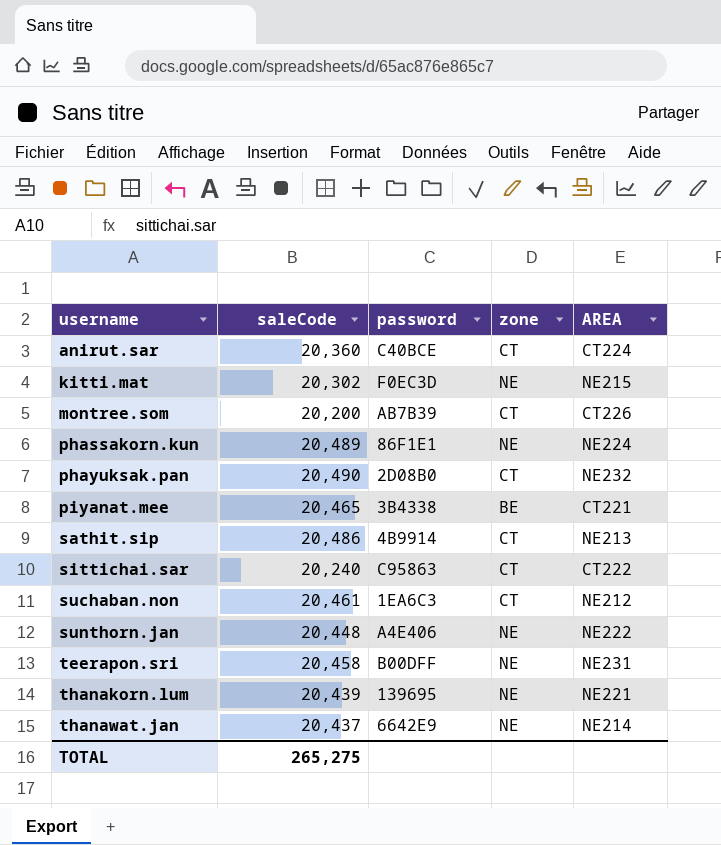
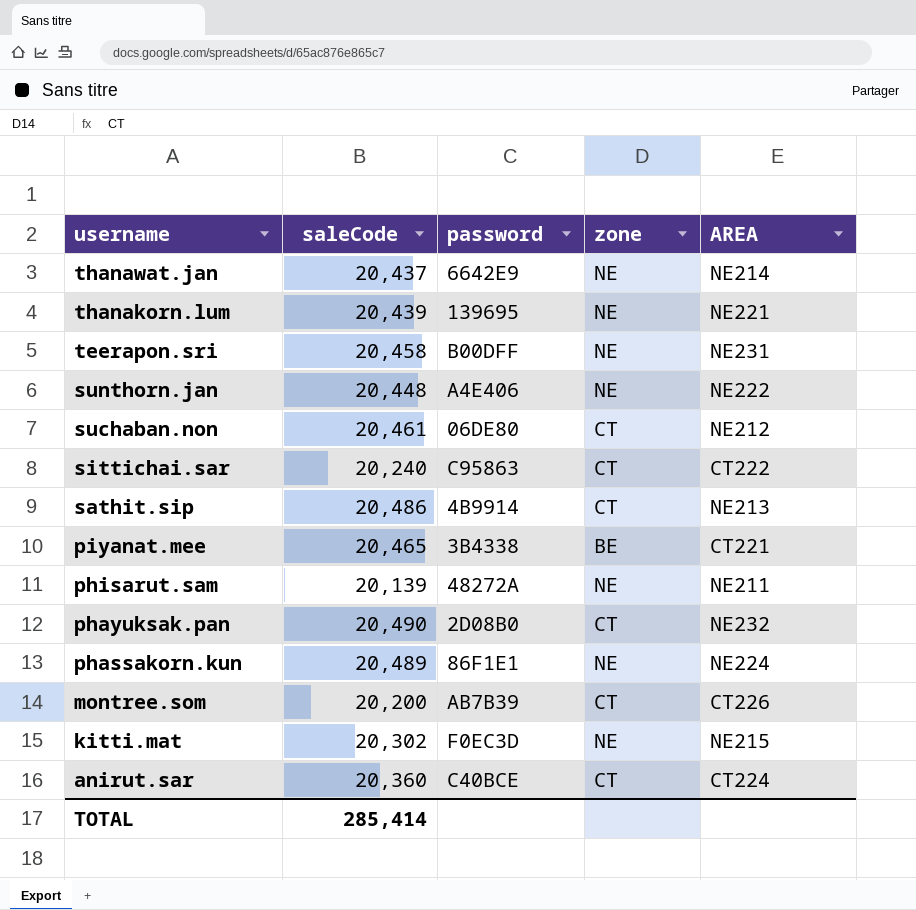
row order: username ascending -> username descending
suchaban.non | password: 1EA6C3 -> 06DE80
row phisarut.sam: none -> 20,139 | 48272A | NE | NE211
TOTAL | saleCode: 265,275 -> 285,414

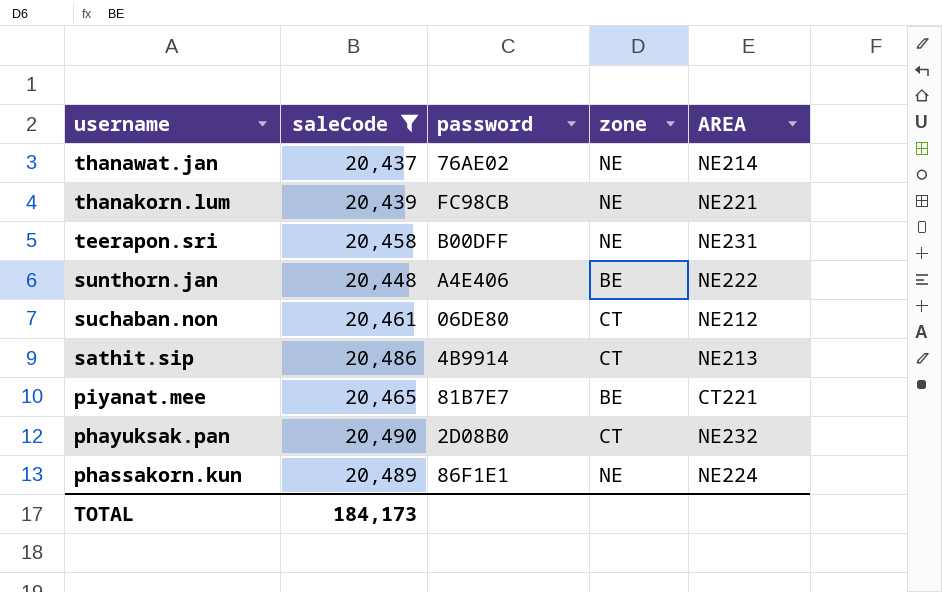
filter: none -> saleCode >= 20,437
thanawat.jan | password: 6642E9 -> 76AE02
thanakorn.lum | password: 139695 -> FC98CB
sunthorn.jan | zone: NE -> BE
piyanat.mee | password: 3B4338 -> 81B7E7
TOTAL | saleCode: 285,414 -> 184,173

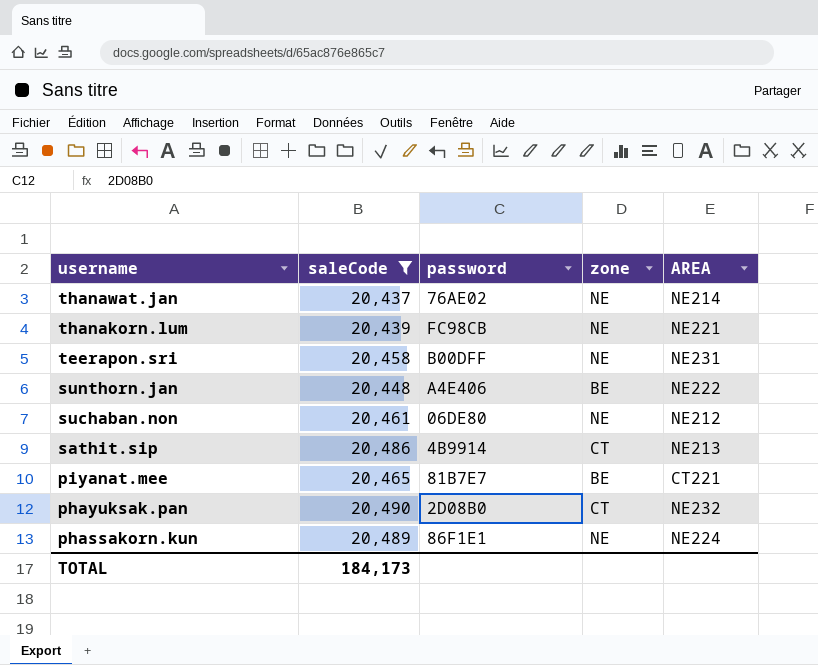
suchaban.non | zone: CT -> NE

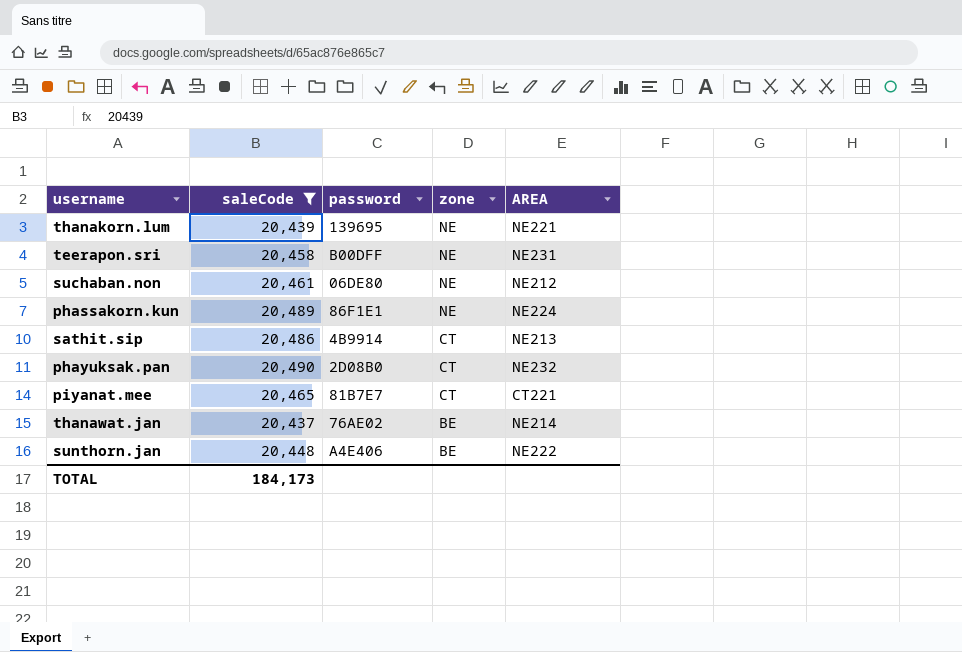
row order: username descending -> zone descending
thanakorn.lum | password: FC98CB -> 139695
piyanat.mee | zone: BE -> CT
thanawat.jan | zone: NE -> BE

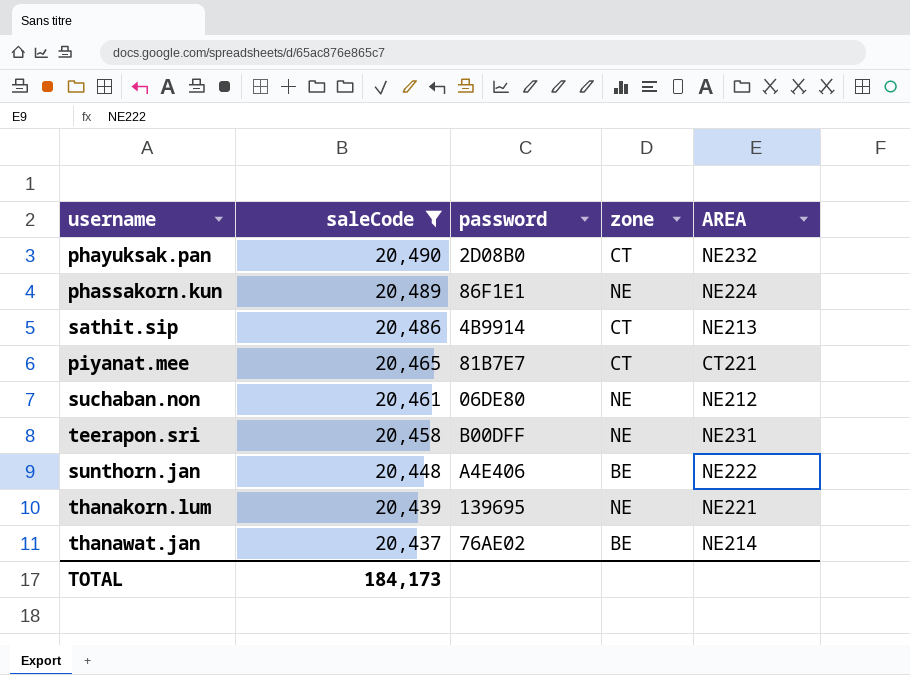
row order: zone descending -> saleCode descending

